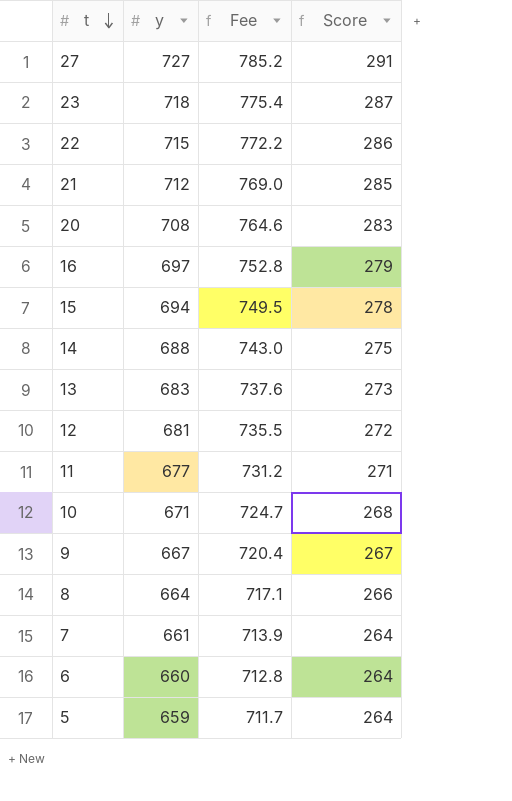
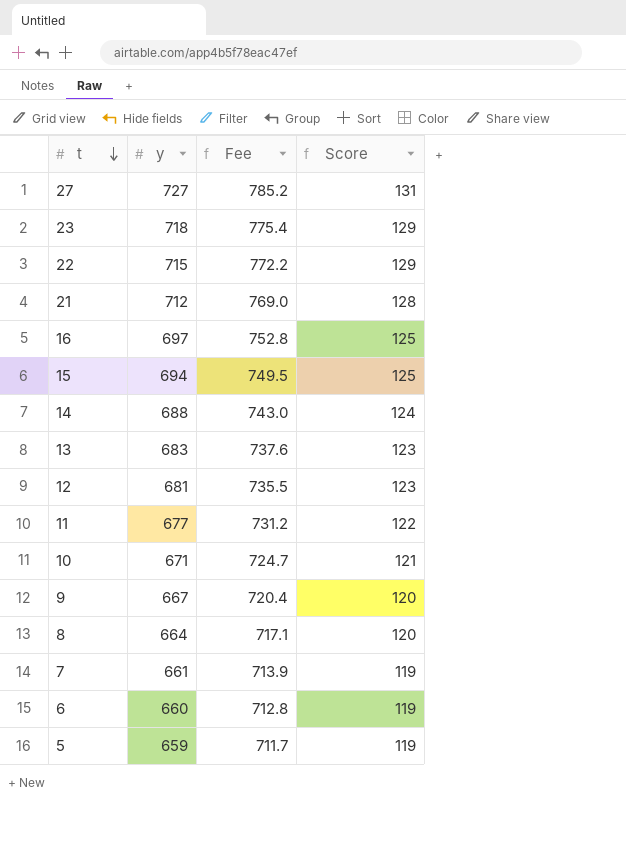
column Score | formula: [y] * 0.4 -> [y] * 0.18
row 20: 708 | 764.6 | 283 -> none

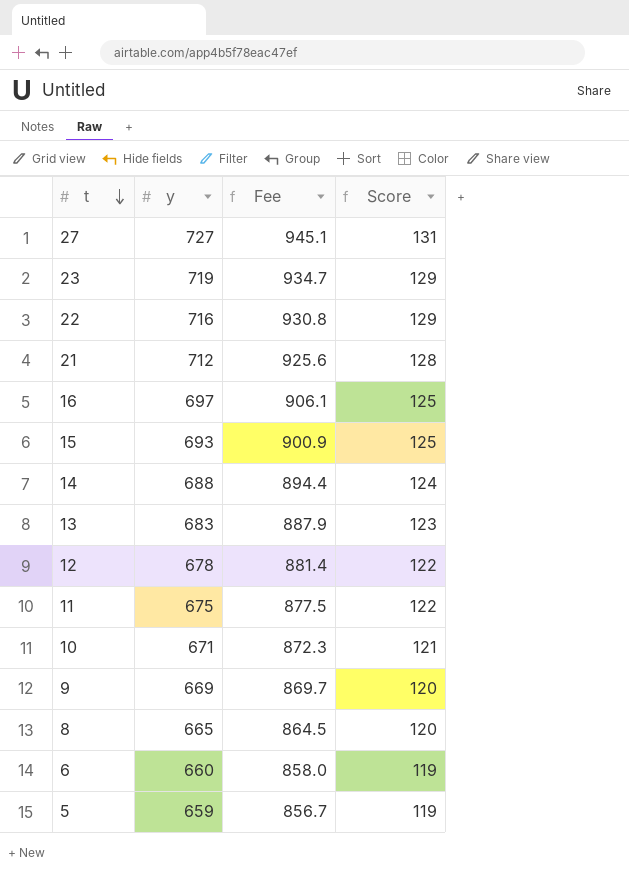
column Fee | formula: [y] * 1.08 -> [y] * 1.3
row 7: 661 | 713.9 | 119 -> none
23 | y: 718 -> 719
22 | y: 715 -> 716
15 | y: 694 -> 693
12 | y: 681 -> 678
12 | Score: 123 -> 122
11 | y: 677 -> 675
9 | y: 667 -> 669
8 | y: 664 -> 665

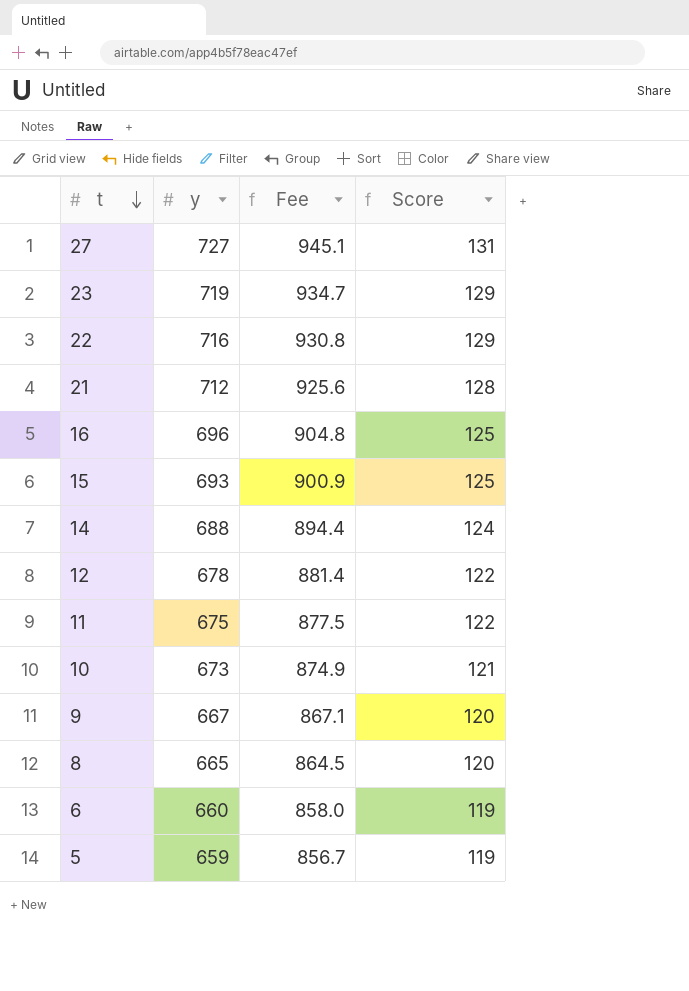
row 13: 683 | 887.9 | 123 -> none
16 | y: 697 -> 696
16 | Fee: 906.1 -> 904.8
10 | y: 671 -> 673
10 | Fee: 872.3 -> 874.9
9 | y: 669 -> 667
9 | Fee: 869.7 -> 867.1

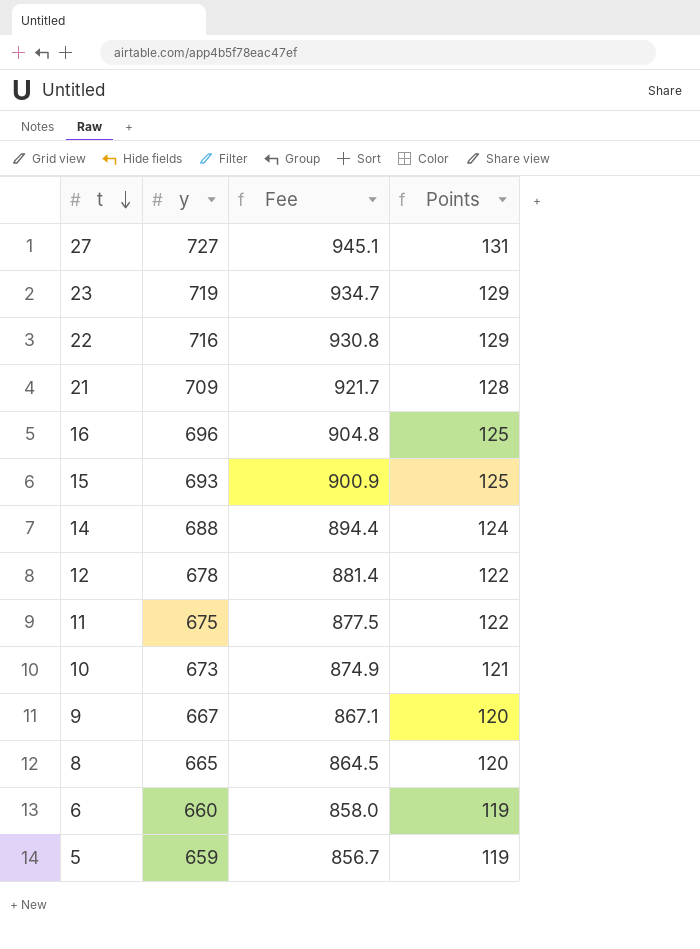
column name: Score -> Points
21 | y: 712 -> 709
21 | Fee: 925.6 -> 921.7

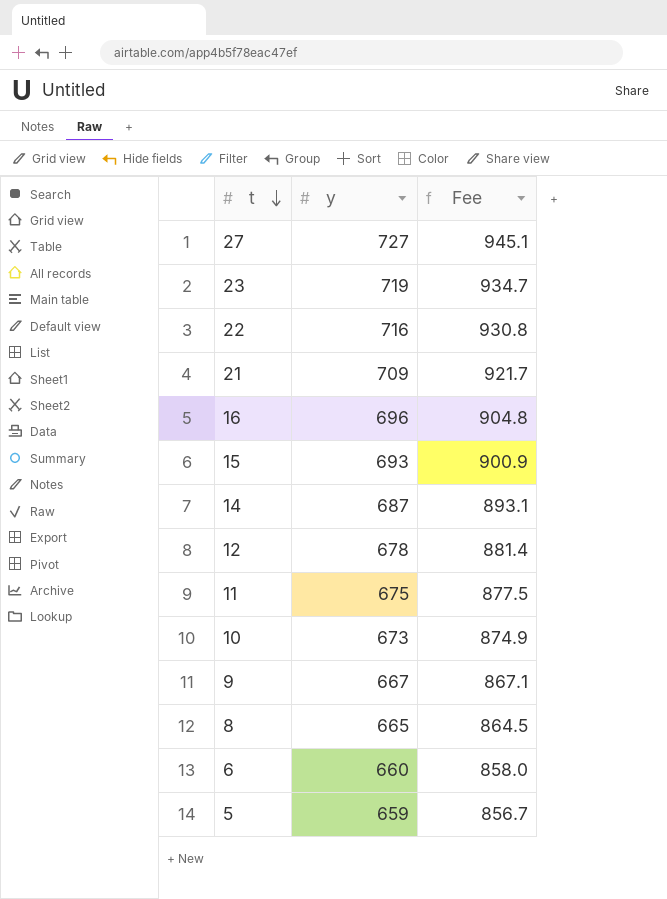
column Points | formula: [y] * 0.18 -> none
14 | y: 688 -> 687
14 | Fee: 894.4 -> 893.1

